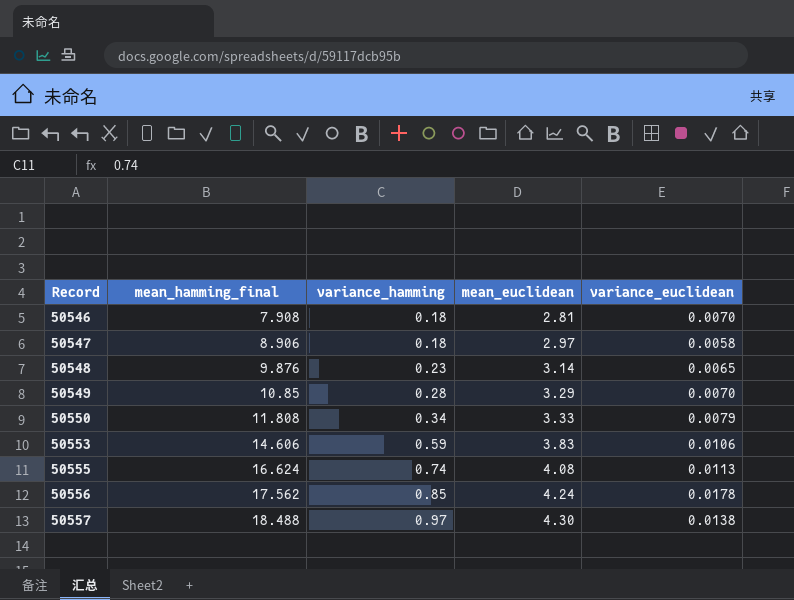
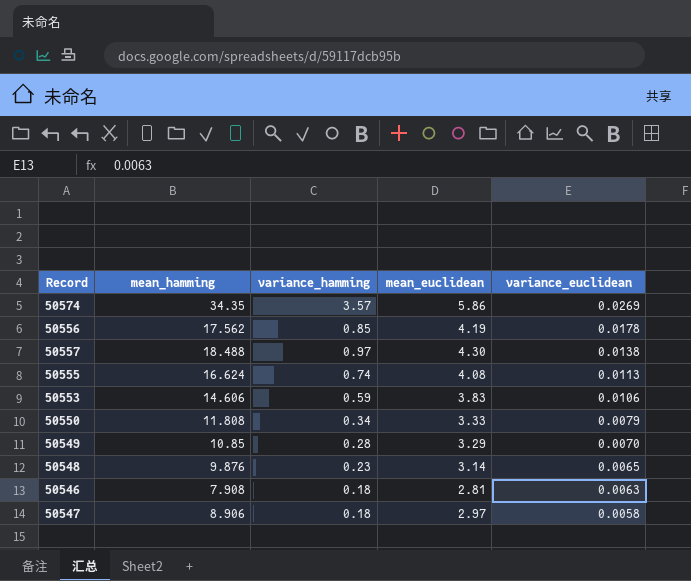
row order: Record ascending -> variance_euclidean descending
column name: mean_hamming_final -> mean_hamming
row 50574: none -> 34.35 | 3.57 | 5.86 | 0.0269
50556 | mean_euclidean: 4.24 -> 4.19
50546 | variance_euclidean: 0.0070 -> 0.0063

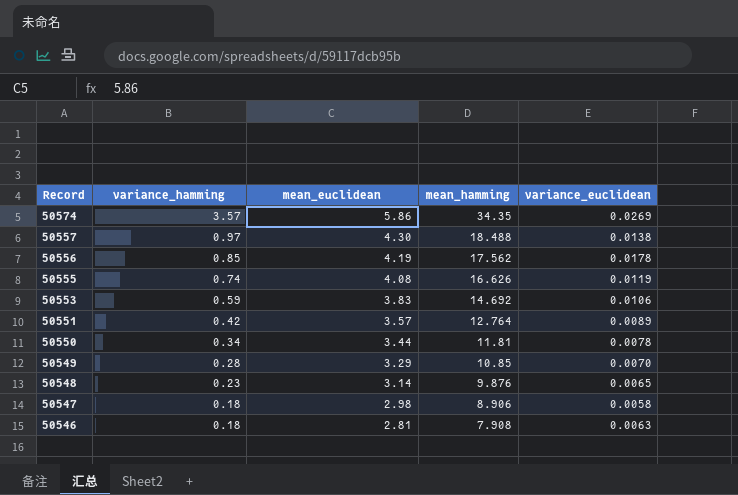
row order: variance_euclidean descending -> Record descending
column mean_hamming | position: 2 -> 4
50555 | mean_hamming: 16.624 -> 16.626
50555 | variance_euclidean: 0.0113 -> 0.0119
50553 | mean_hamming: 14.606 -> 14.692
row 50551: none -> 0.42 | 3.57 | 12.764 | 0.0089
50550 | mean_euclidean: 3.33 -> 3.44
50550 | mean_hamming: 11.808 -> 11.81
50550 | variance_euclidean: 0.0079 -> 0.0078
50547 | mean_euclidean: 2.97 -> 2.98

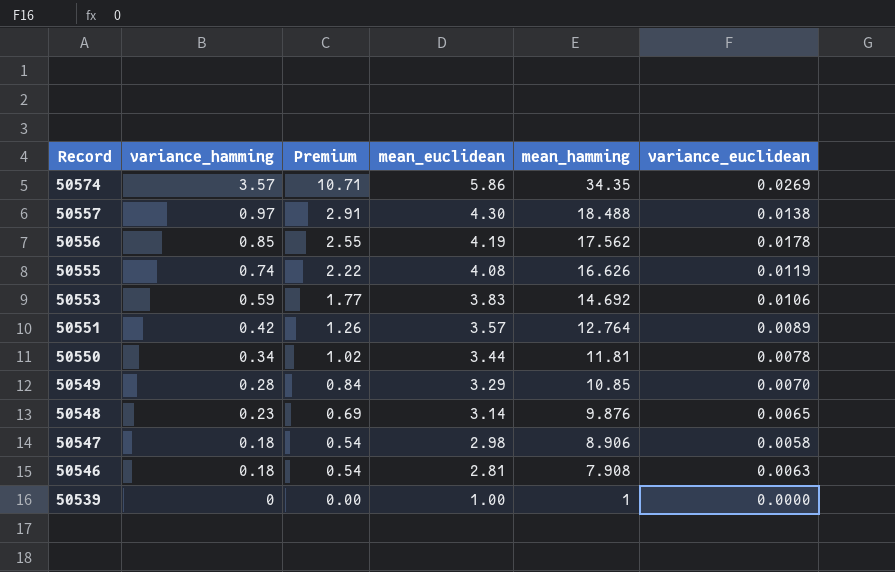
column Premium | formula: none -> [variance_hamming] * 3
row 50539: none -> 0 | 0.00 | 1.00 | 1 | 0.0000

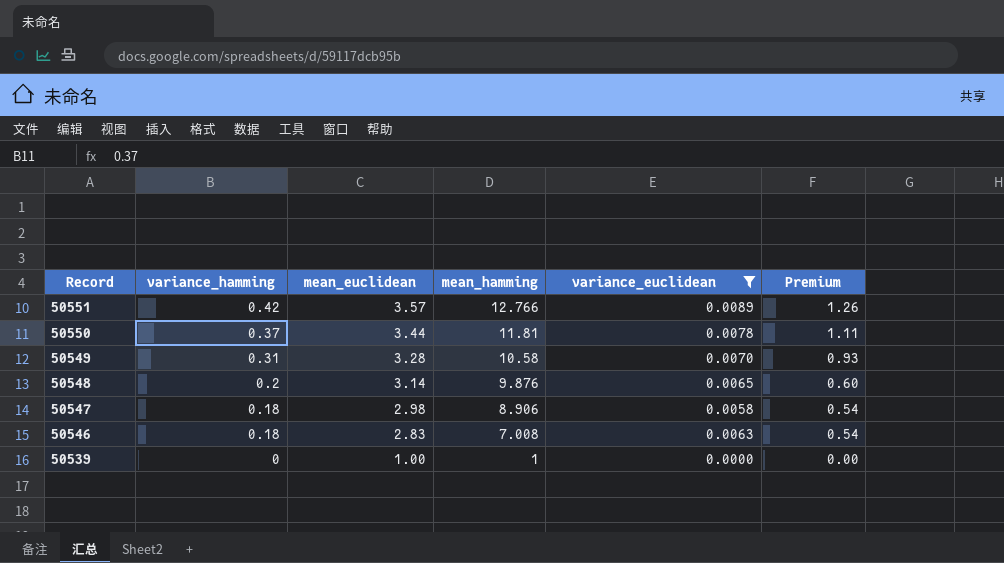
filter: none -> variance_euclidean <= 0.0089
column Premium | position: 3 -> 6
50551 | mean_hamming: 12.764 -> 12.766
50550 | variance_hamming: 0.34 -> 0.37
50550 | Premium: 1.02 -> 1.11
50549 | variance_hamming: 0.28 -> 0.31
50549 | mean_euclidean: 3.29 -> 3.28
50549 | mean_hamming: 10.85 -> 10.58
50549 | Premium: 0.84 -> 0.93
50548 | variance_hamming: 0.23 -> 0.2
50548 | Premium: 0.69 -> 0.60
50546 | mean_euclidean: 2.81 -> 2.83
50546 | mean_hamming: 7.908 -> 7.008

